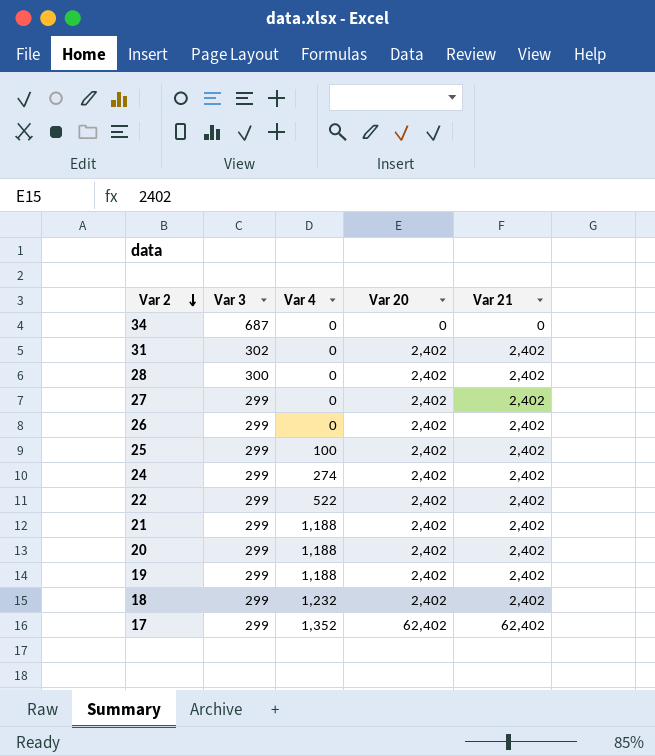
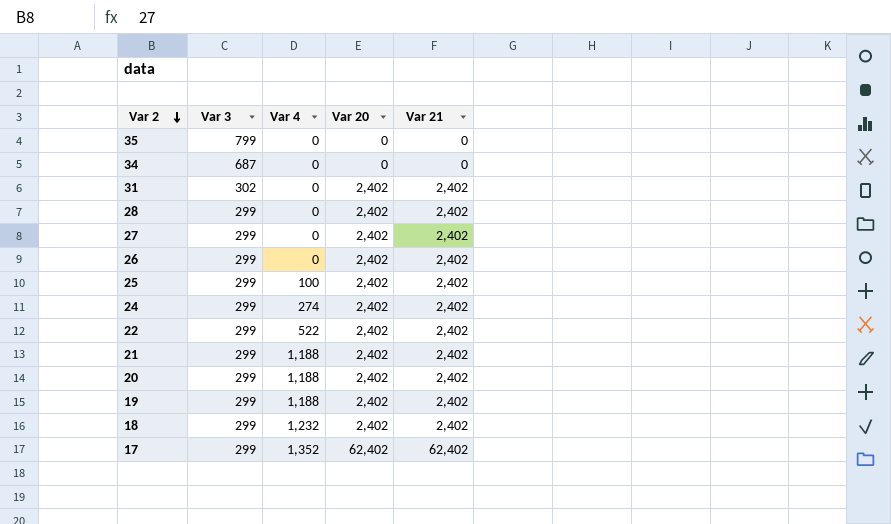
row 35: none -> 799 | 0 | 0 | 0
28 | Var 3: 300 -> 299

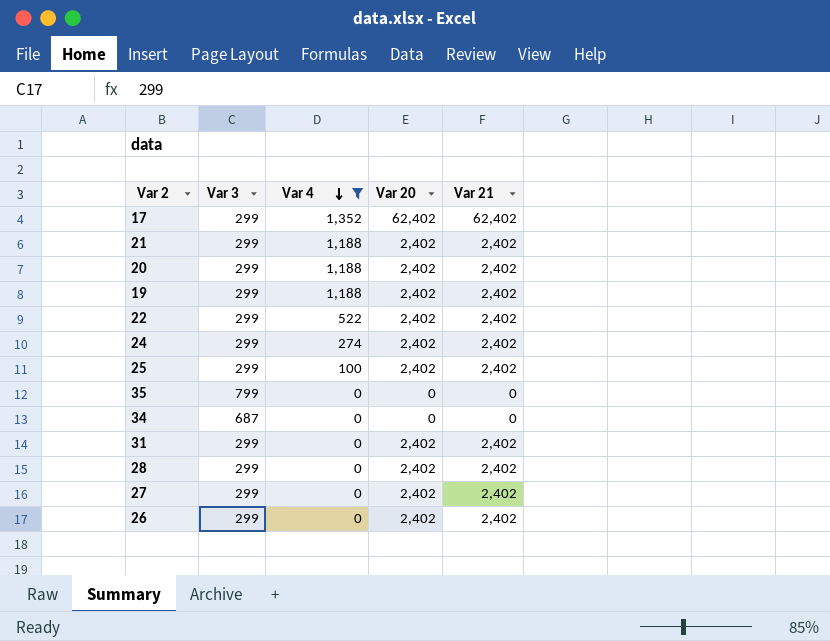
filter: none -> Var 4 != 1,232
row order: Var 2 descending -> Var 4 descending
31 | Var 3: 302 -> 299

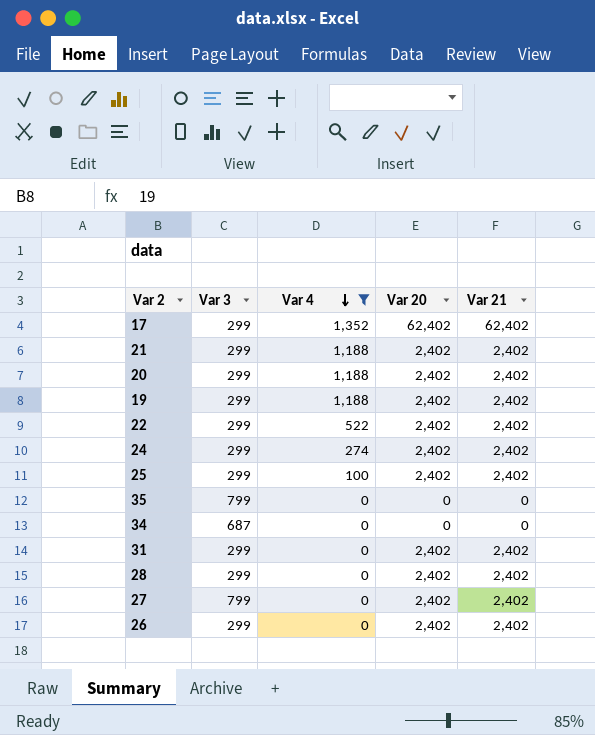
27 | Var 3: 299 -> 799

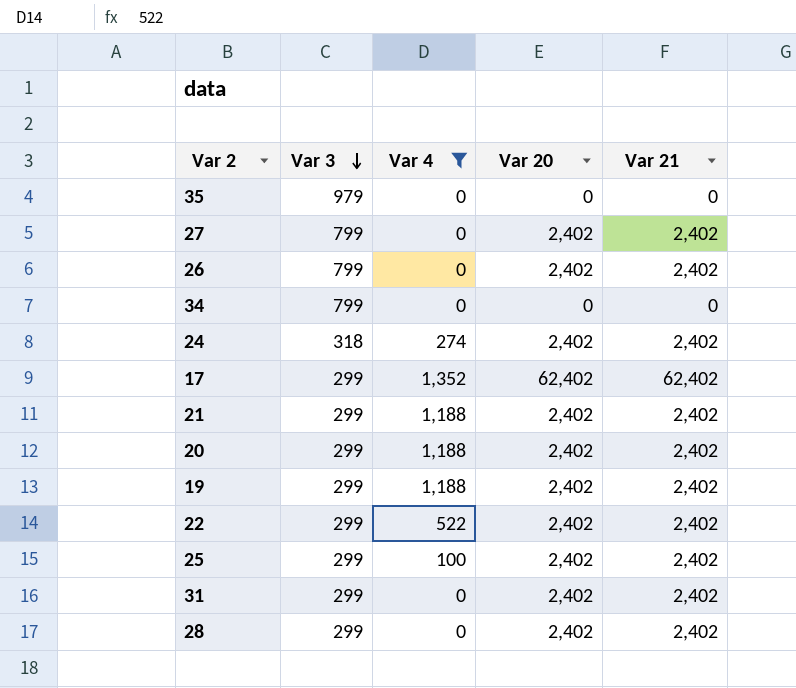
row order: Var 4 descending -> Var 3 descending
35 | Var 3: 799 -> 979
26 | Var 3: 299 -> 799
34 | Var 3: 687 -> 799
24 | Var 3: 299 -> 318

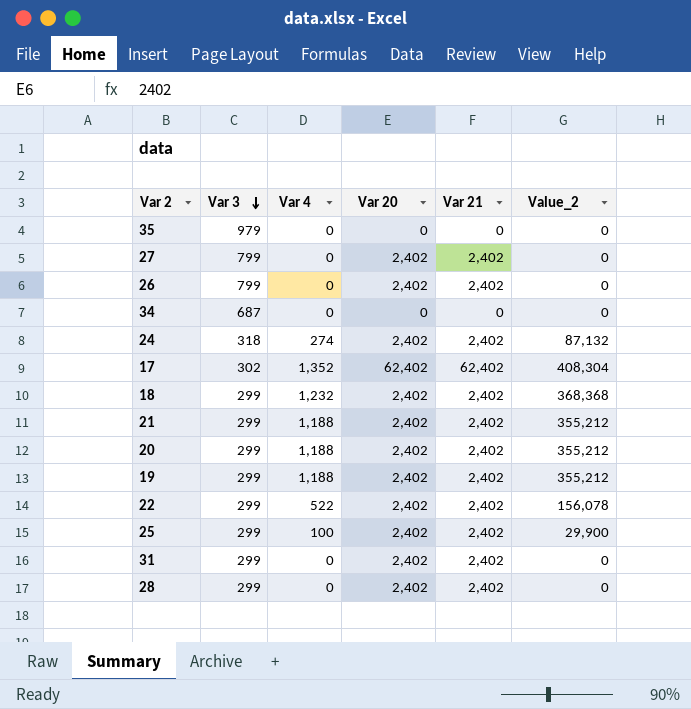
filter: Var 4 != 1,232 -> none
column Value_2 | formula: none -> [Var 3] * [Var 4]
34 | Var 3: 799 -> 687
17 | Var 3: 299 -> 302

